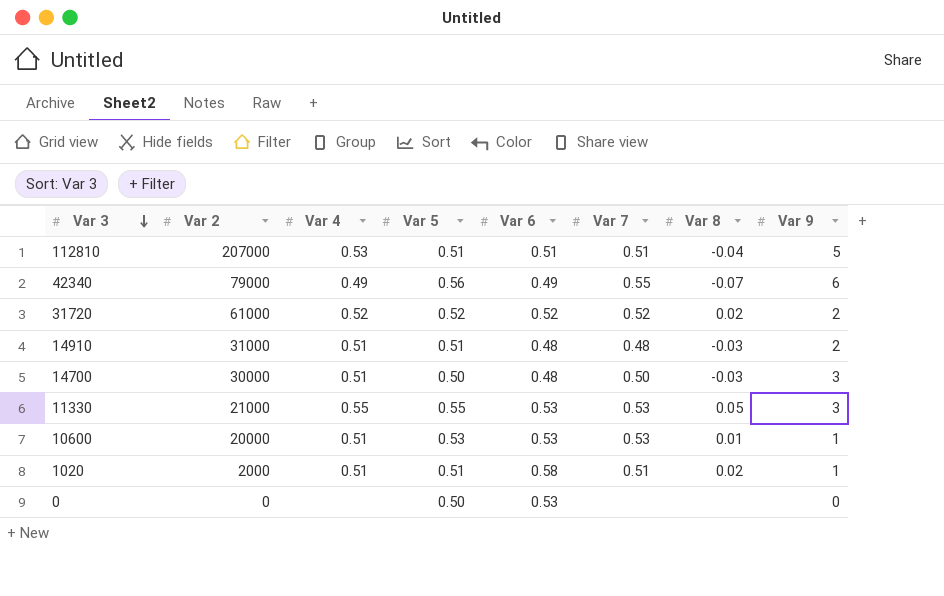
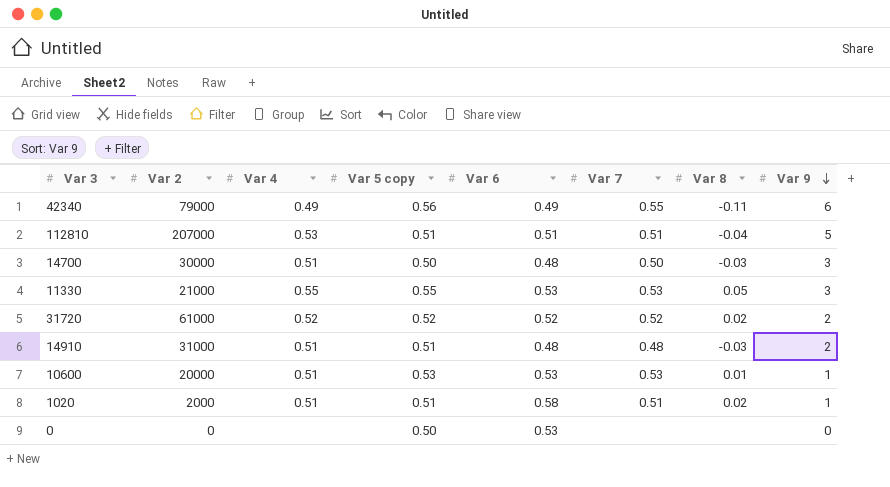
row order: Var 3 descending -> Var 9 descending
column name: Var 5 -> Var 5 copy
42340 | Var 8: -0.07 -> -0.11

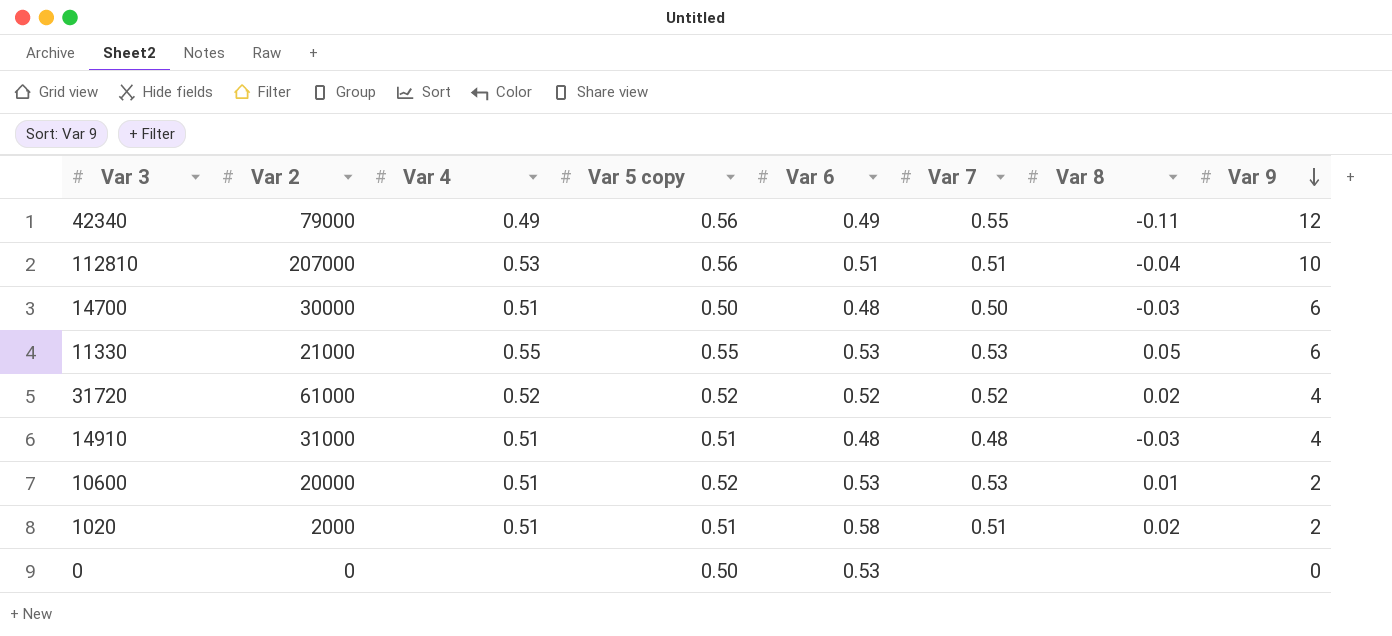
42340 | Var 9: 6 -> 12
112810 | Var 5 copy: 0.51 -> 0.56
112810 | Var 9: 5 -> 10
14700 | Var 9: 3 -> 6
11330 | Var 9: 3 -> 6
31720 | Var 9: 2 -> 4
14910 | Var 9: 2 -> 4
10600 | Var 5 copy: 0.53 -> 0.52
10600 | Var 9: 1 -> 2
1020 | Var 9: 1 -> 2

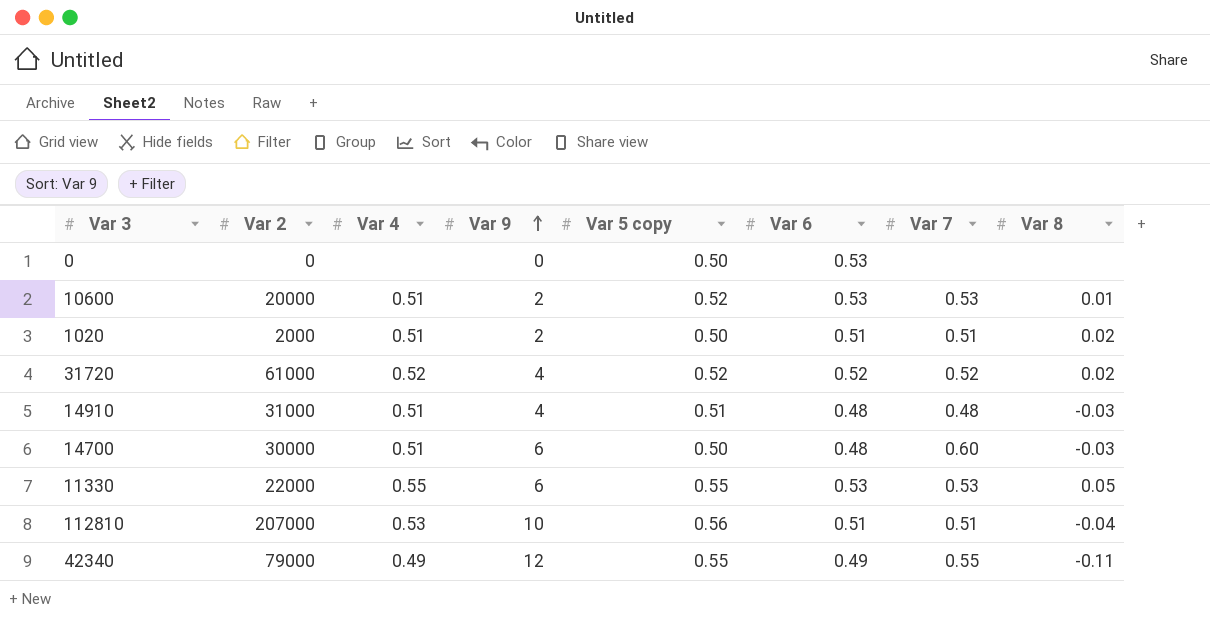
row order: Var 9 descending -> Var 9 ascending
column Var 9 | position: 8 -> 4
1020 | Var 5 copy: 0.51 -> 0.50
1020 | Var 6: 0.58 -> 0.51
14700 | Var 7: 0.50 -> 0.60
11330 | Var 2: 21000 -> 22000
42340 | Var 5 copy: 0.56 -> 0.55

